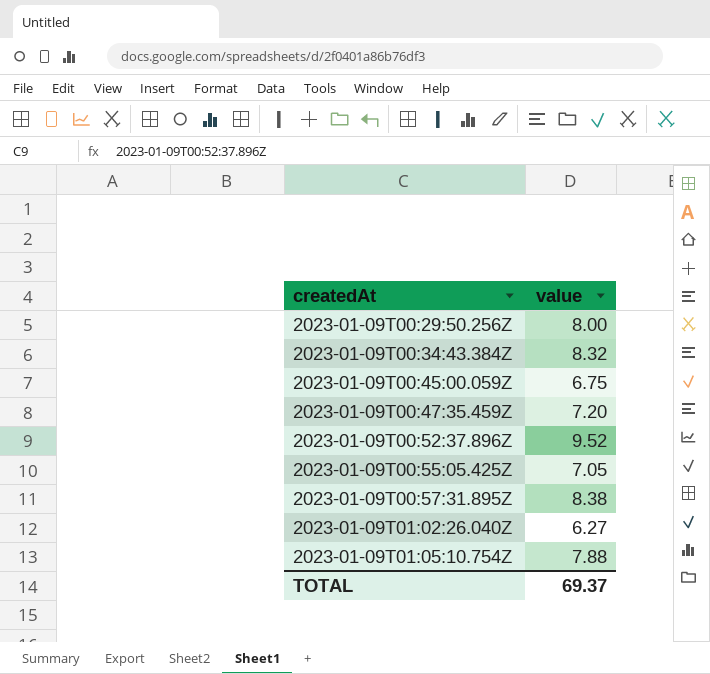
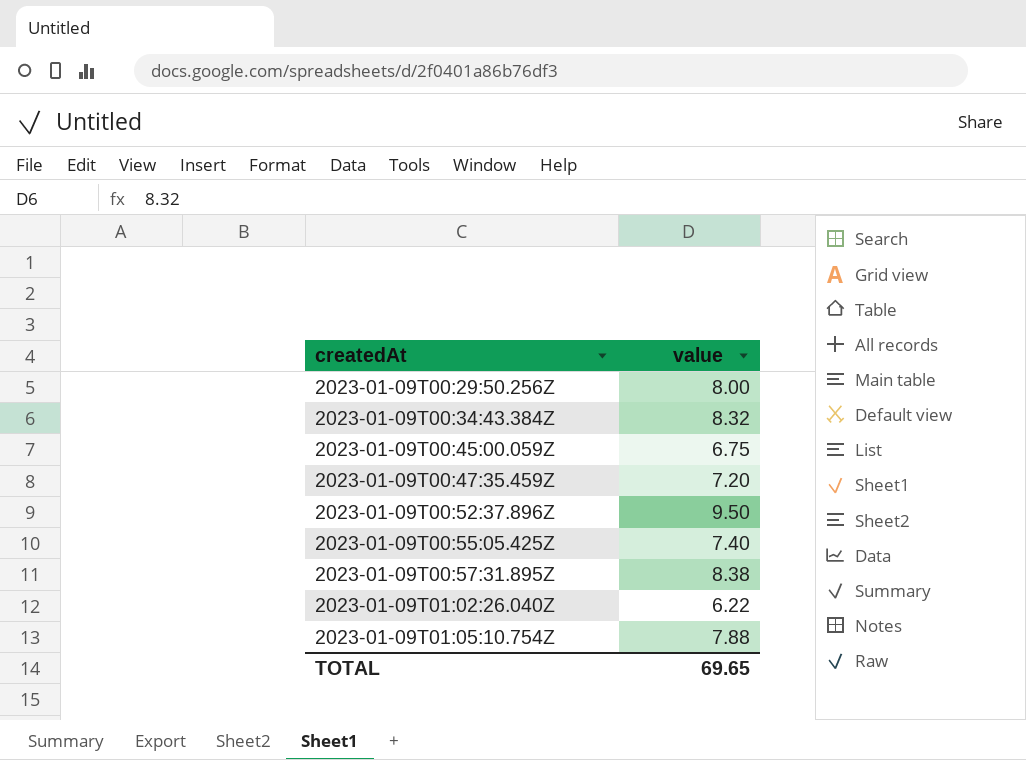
2023-01-09T00:52:37.896Z | value: 9.52 -> 9.50
2023-01-09T00:55:05.425Z | value: 7.05 -> 7.40
2023-01-09T01:02:26.040Z | value: 6.27 -> 6.22
TOTAL | value: 69.37 -> 69.65

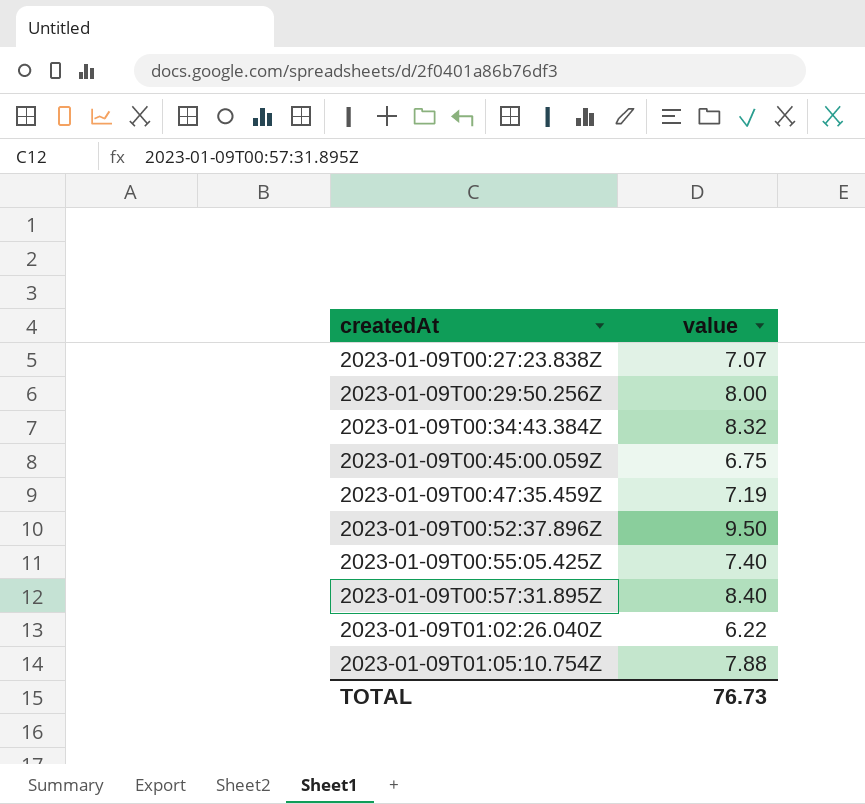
row 2023-01-09T00:27:23.838Z: none -> 7.07
2023-01-09T00:47:35.459Z | value: 7.20 -> 7.19
2023-01-09T00:57:31.895Z | value: 8.38 -> 8.40
TOTAL | value: 69.65 -> 76.73

